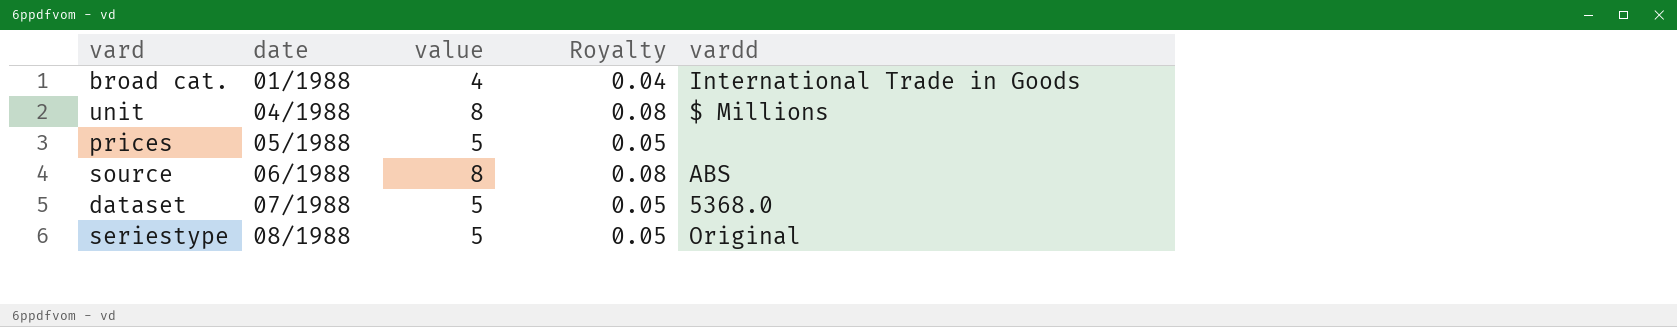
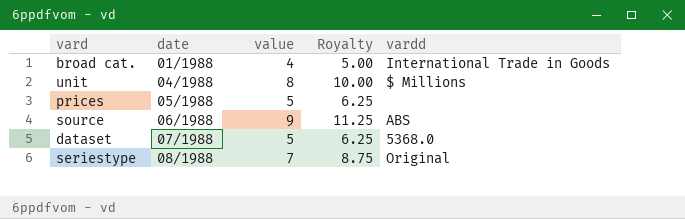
column Royalty | formula: [value] * 0.01 -> [value] * 1.25
source | value: 8 -> 9
seriestype | value: 5 -> 7

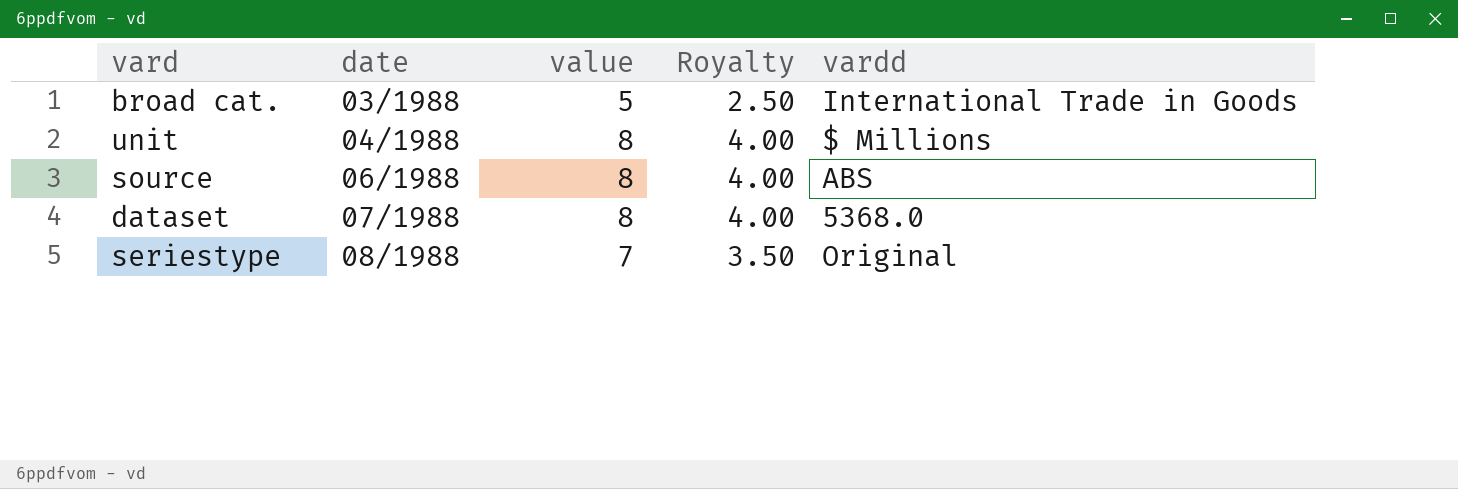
column Royalty | formula: [value] * 1.25 -> [value] * 0.5
row prices: 05/1988 | 5 | 6.25 | none -> none
broad cat. | date: 01/1988 -> 03/1988
broad cat. | value: 4 -> 5
source | value: 9 -> 8
dataset | value: 5 -> 8

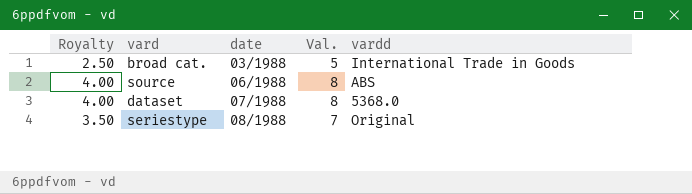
column Royalty | position: 4 -> 1
column name: value -> Val.
row unit: 04/1988 | 8 | 4.00 | $ Millions -> none

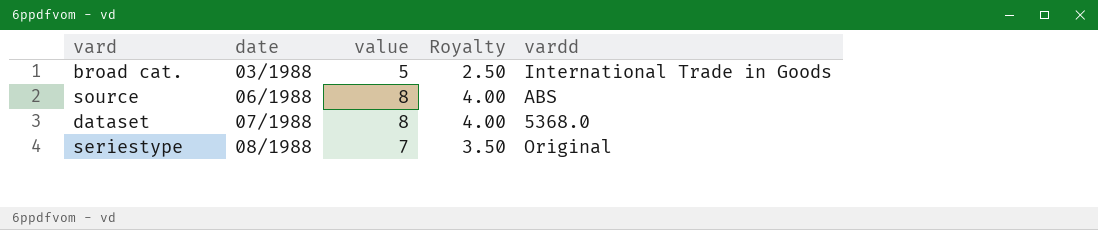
column name: Val. -> value
column Royalty | position: 1 -> 4

